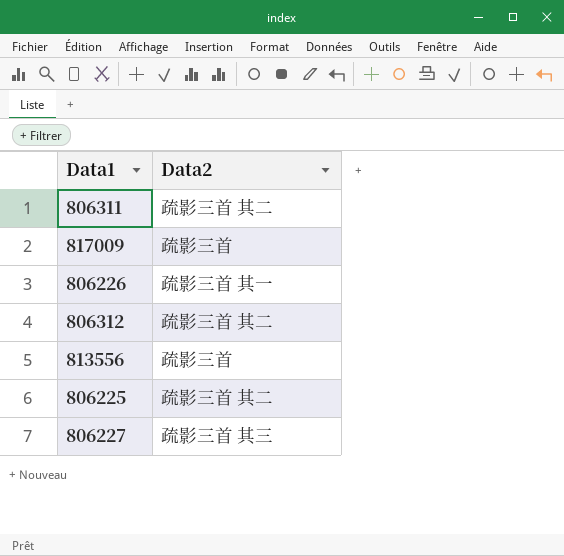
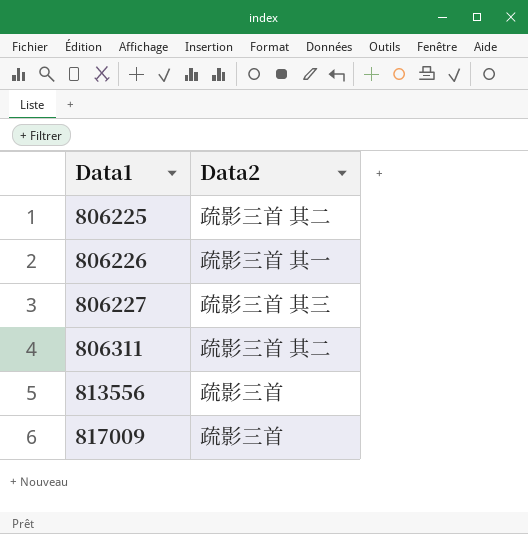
row order: none -> Data1 ascending
row 806312: 疏影三首 其二 -> none

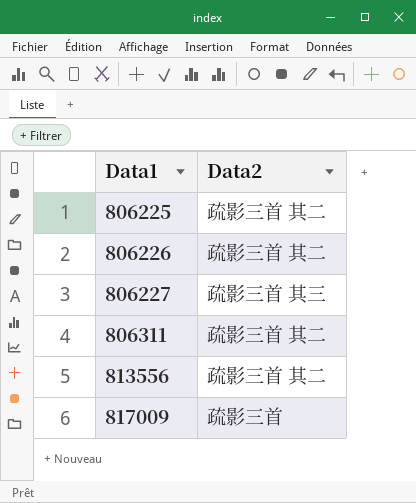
806226 | Data2: 疏影三首 其一 -> 疏影三首 其二
813556 | Data2: 疏影三首 -> 疏影三首 其二

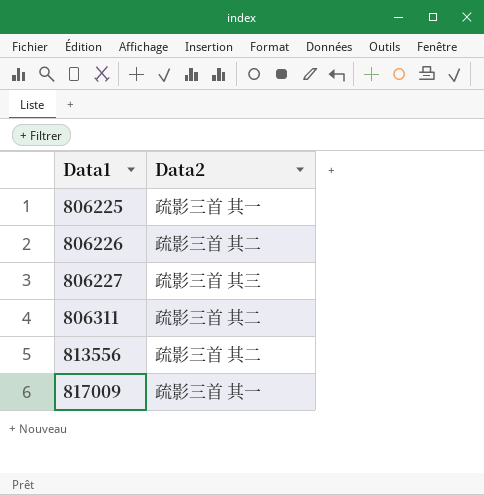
806225 | Data2: 疏影三首 其二 -> 疏影三首 其一
817009 | Data2: 疏影三首 -> 疏影三首 其一

